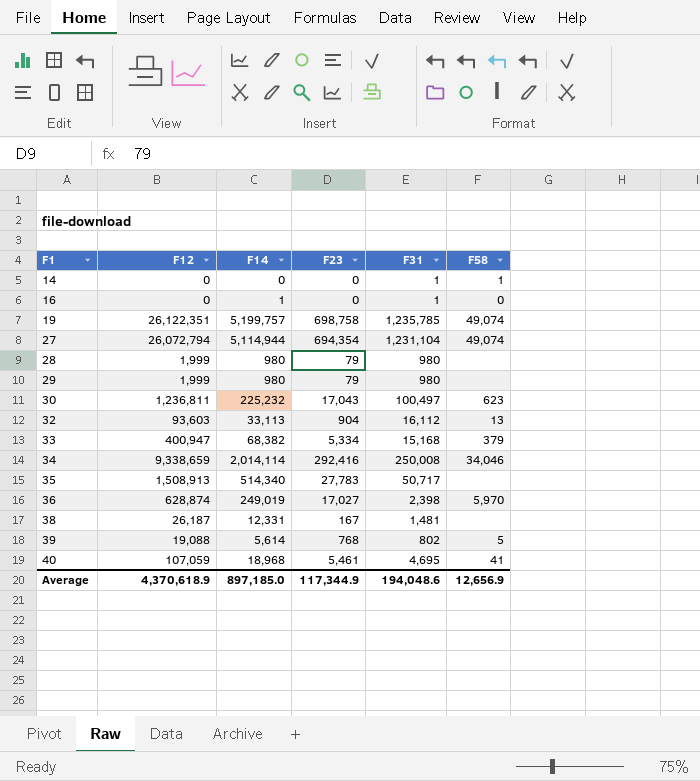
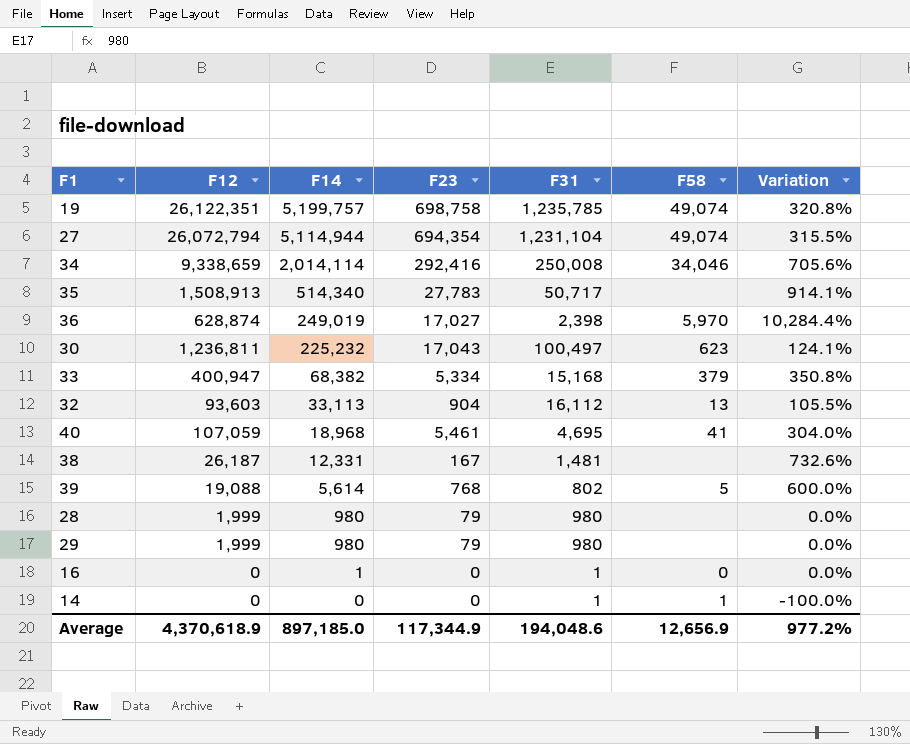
row order: F1 ascending -> F14 descending
column Variation | formula: none -> ([F14] - [F31]) / [F31]

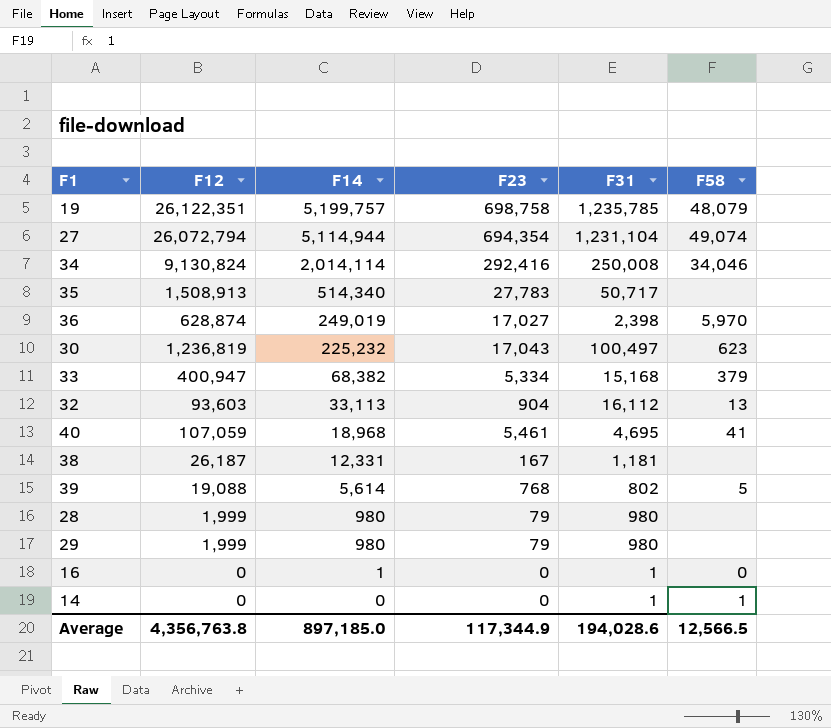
column Variation | formula: ([F14] - [F31]) / [F31] -> none
19 | F58: 49,074 -> 48,079
34 | F12: 9,338,659 -> 9,130,824
30 | F12: 1,236,811 -> 1,236,819
38 | F31: 1,481 -> 1,181
Average | F12: 4,370,618.9 -> 4,356,763.8
Average | F31: 194,048.6 -> 194,028.6
Average | F58: 12,656.9 -> 12,566.5

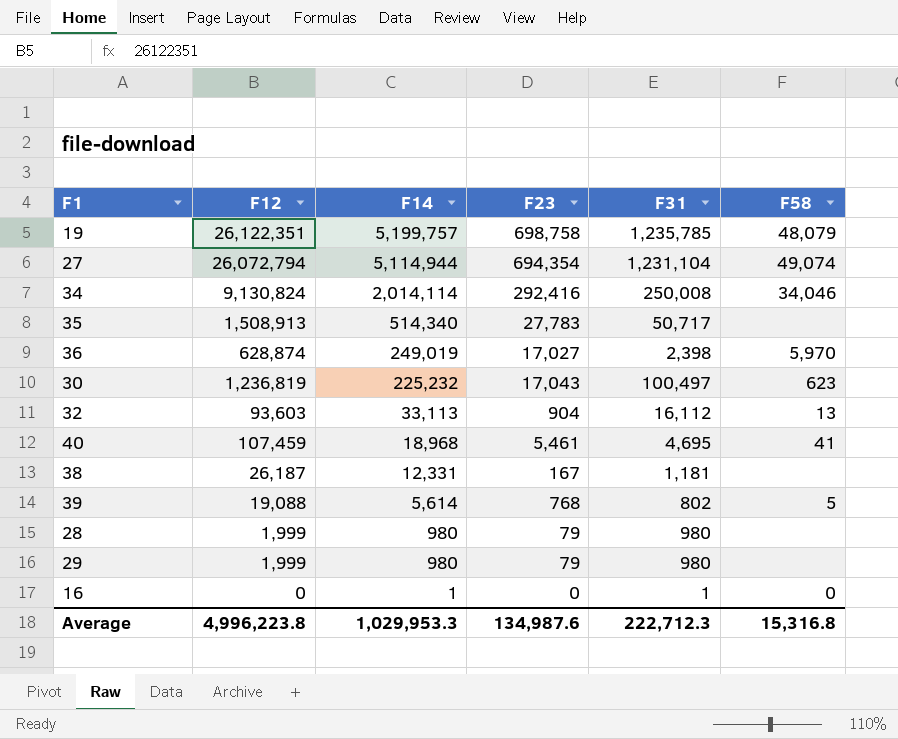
row 33: 400,947 | 68,382 | 5,334 | 15,168 | 379 -> none
row 14: 0 | 0 | 0 | 1 | 1 -> none
40 | F12: 107,059 -> 107,459
Average | F12: 4,356,763.8 -> 4,996,223.8
Average | F14: 897,185.0 -> 1,029,953.3
Average | F23: 117,344.9 -> 134,987.6
Average | F31: 194,028.6 -> 222,712.3
Average | F58: 12,566.5 -> 15,316.8

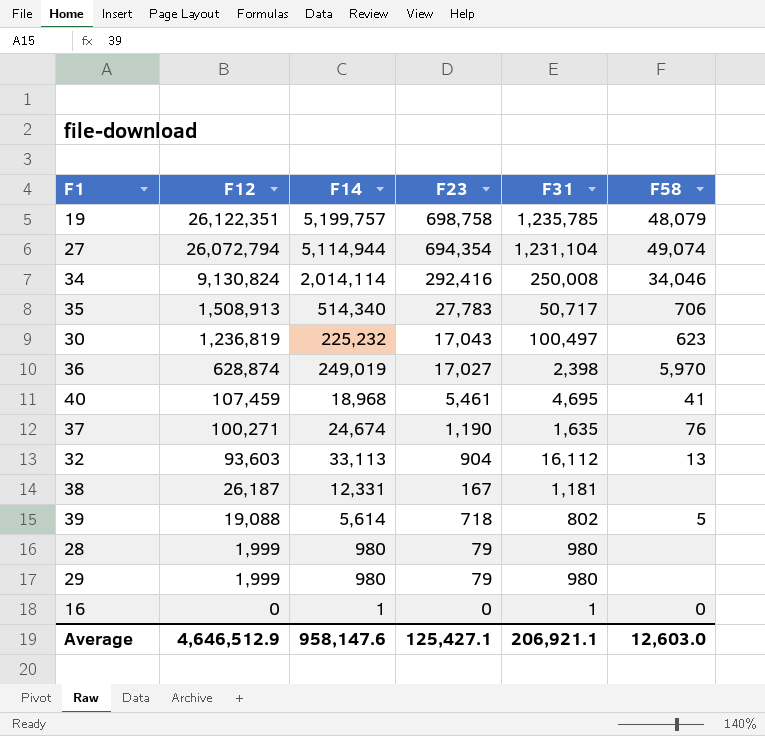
row order: F14 descending -> F12 descending
35 | F58: none -> 706
row 37: none -> 100,271 | 24,674 | 1,190 | 1,635 | 76
39 | F23: 768 -> 718
Average | F12: 4,996,223.8 -> 4,646,512.9
Average | F14: 1,029,953.3 -> 958,147.6
Average | F23: 134,987.6 -> 125,427.1
Average | F31: 222,712.3 -> 206,921.1
Average | F58: 15,316.8 -> 12,603.0

